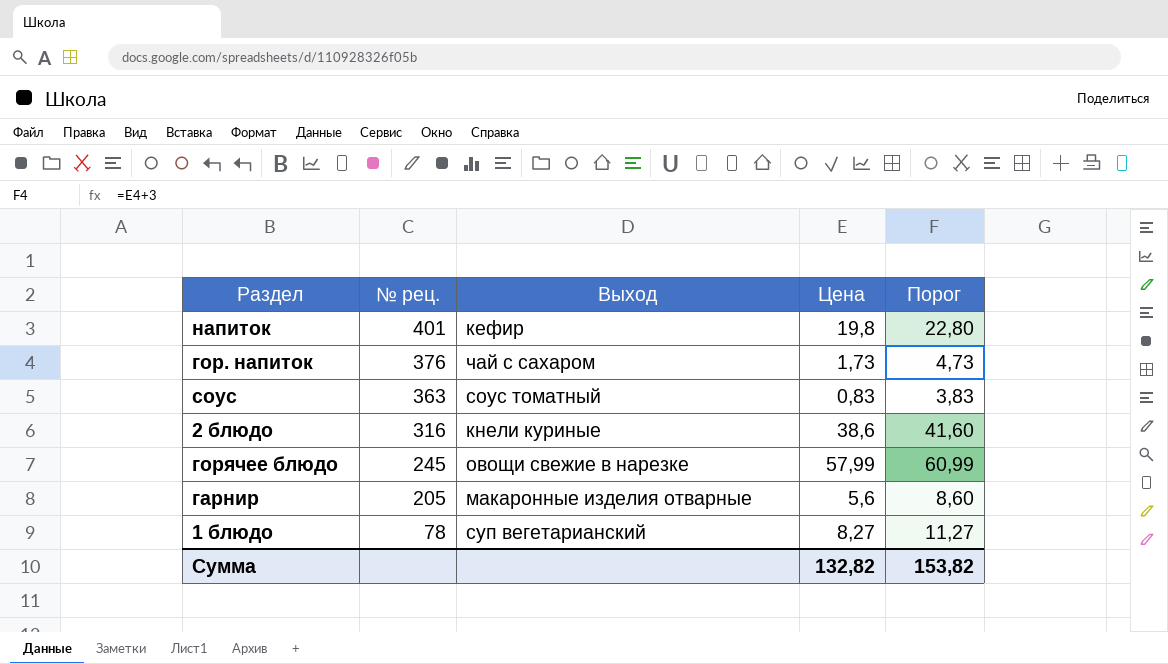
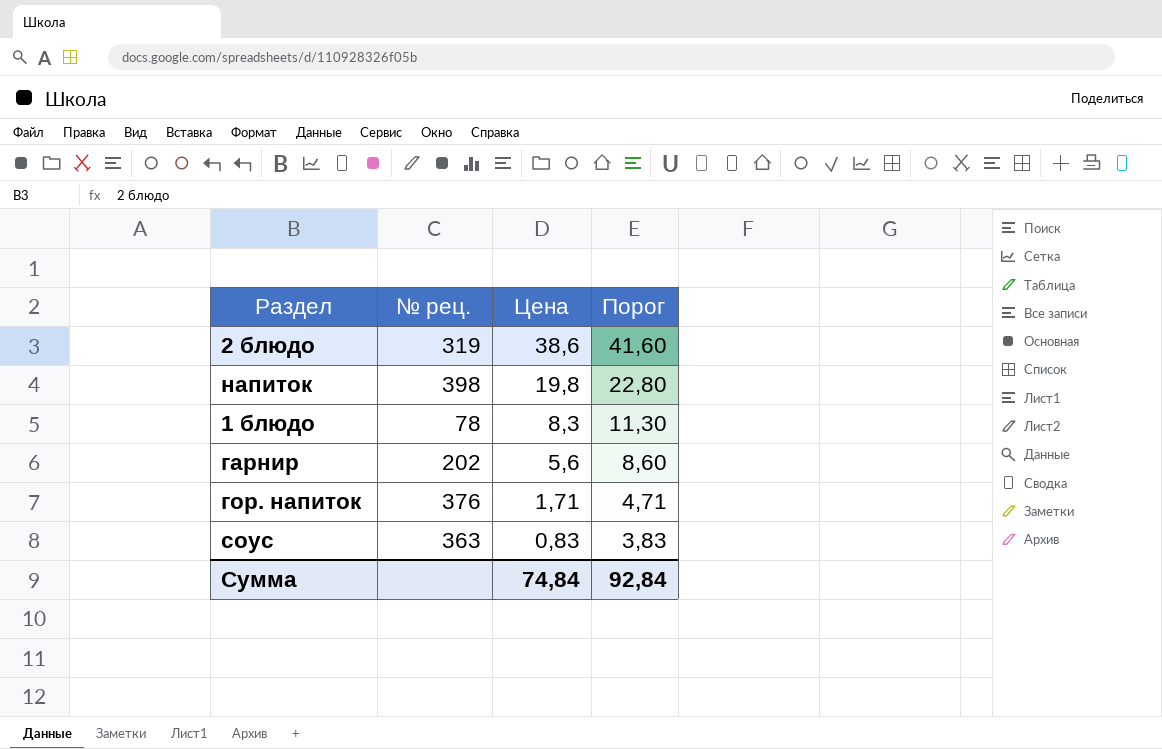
row order: № рец. descending -> Цена descending
column Выход | position: 3 -> none
row горячее блюдо: 245 | овощи свежие в нарезке | 57,99 | 60,99 -> none
2 блюдо | № рец.: 316 -> 319
напиток | № рец.: 401 -> 398
1 блюдо | Цена: 8,27 -> 8,3
1 блюдо | Порог: 11,27 -> 11,30
гарнир | № рец.: 205 -> 202
гор. напиток | Цена: 1,73 -> 1,71
гор. напиток | Порог: 4,73 -> 4,71
Сумма | Цена: 132,82 -> 74,84
Сумма | Порог: 153,82 -> 92,84

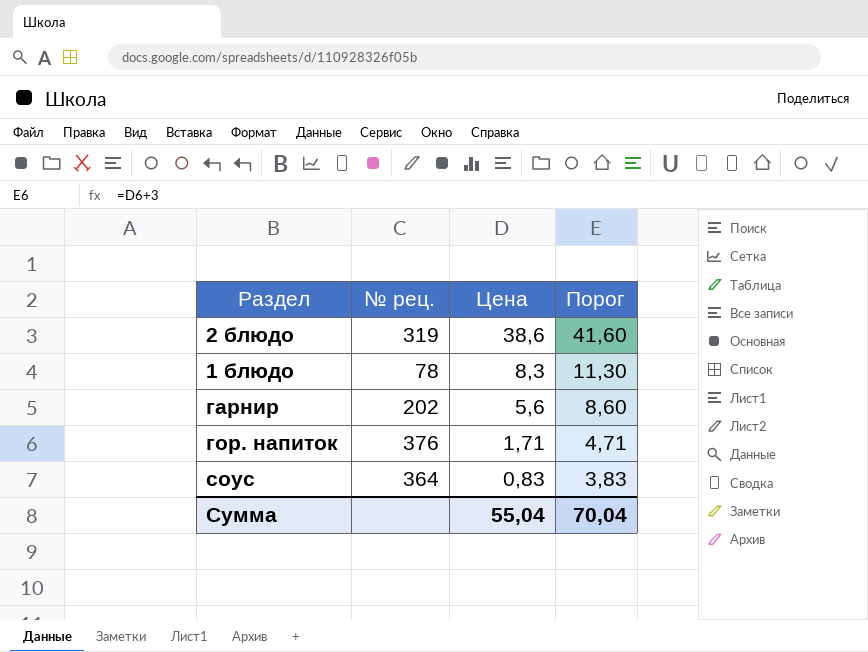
row напиток: 398 | 19,8 | 22,80 -> none
соус | № рец.: 363 -> 364
Сумма | Цена: 74,84 -> 55,04
Сумма | Порог: 92,84 -> 70,04

